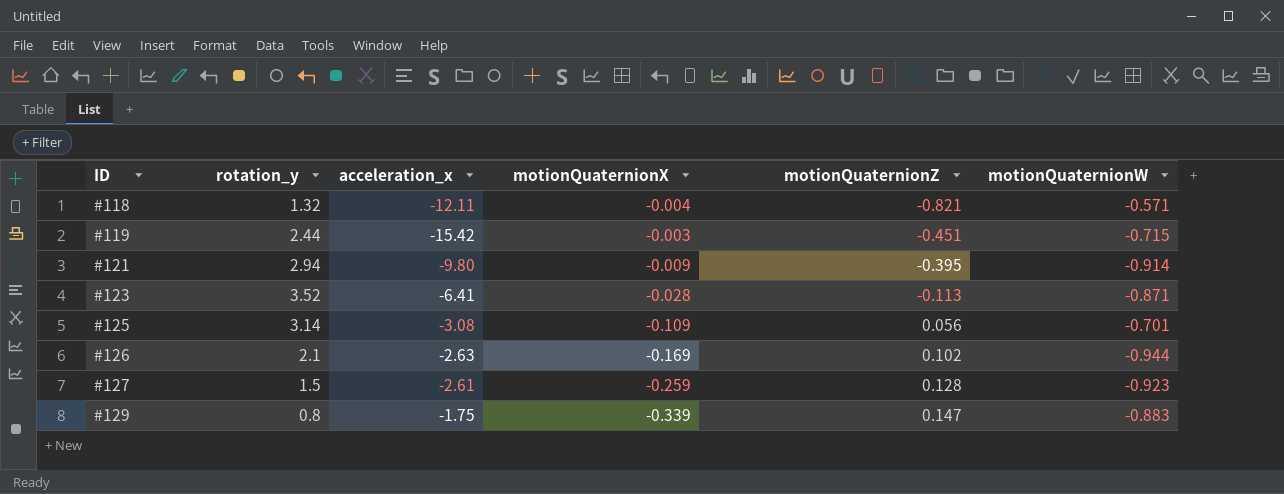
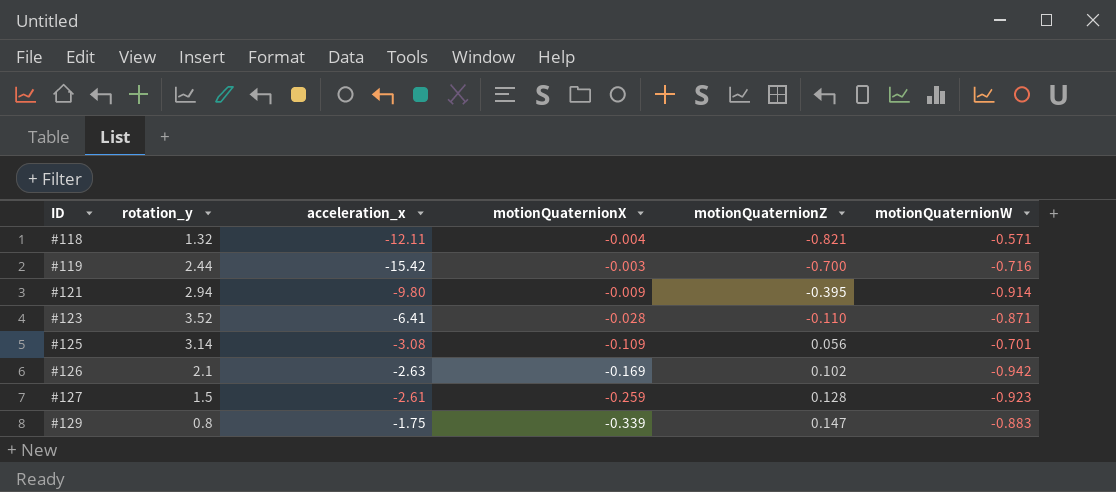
#119 | motionQuaternionZ: -0.451 -> -0.700
#119 | motionQuaternionW: -0.715 -> -0.716
#123 | motionQuaternionZ: -0.113 -> -0.110
#126 | motionQuaternionW: -0.944 -> -0.942

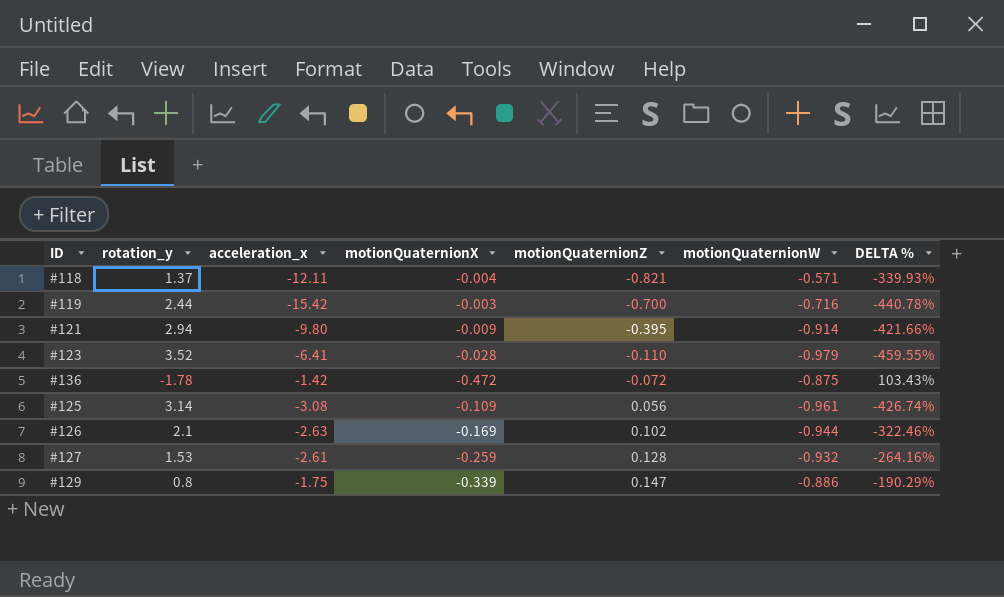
column DELTA % | formula: none -> ([rotation_y] - [motionQuaternionW]) / [motionQuaternionW]
#118 | rotation_y: 1.32 -> 1.37
#123 | motionQuaternionW: -0.871 -> -0.979
row #136: none -> -1.78 | -1.42 | -0.472 | -0.072 | -0.875 | 103.43%
#125 | motionQuaternionW: -0.701 -> -0.961
#126 | motionQuaternionW: -0.942 -> -0.944
#127 | rotation_y: 1.5 -> 1.53
#127 | motionQuaternionW: -0.923 -> -0.932
#129 | motionQuaternionW: -0.883 -> -0.886

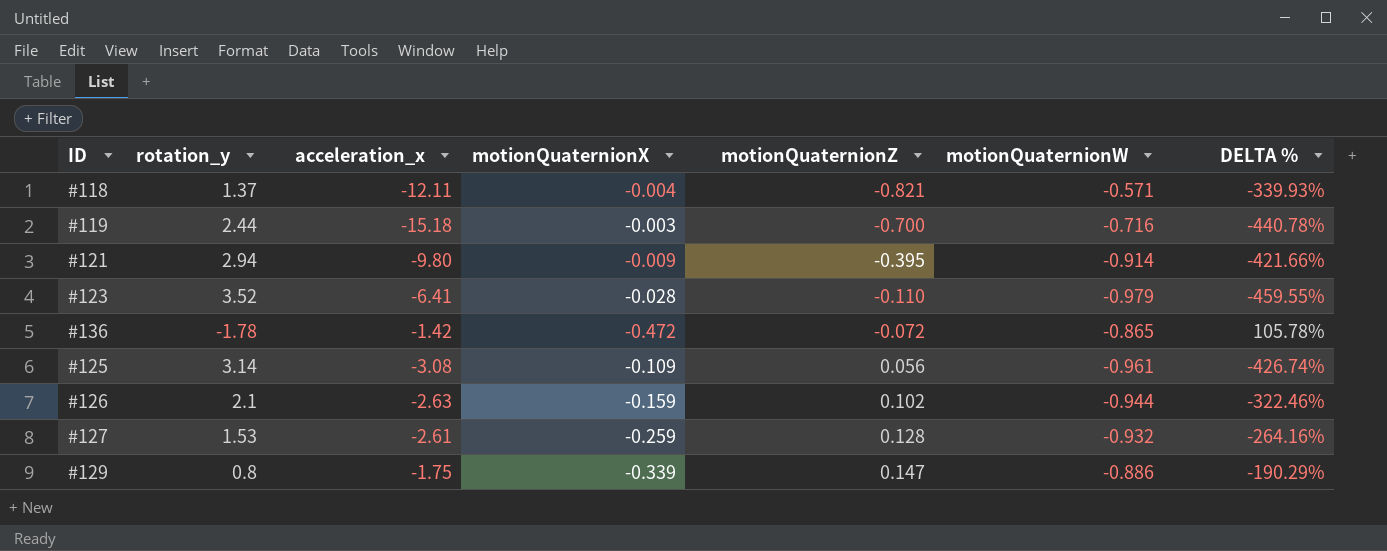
#119 | acceleration_x: -15.42 -> -15.18
#136 | motionQuaternionW: -0.875 -> -0.865
#136 | DELTA %: 103.43% -> 105.78%
#126 | motionQuaternionX: -0.169 -> -0.159

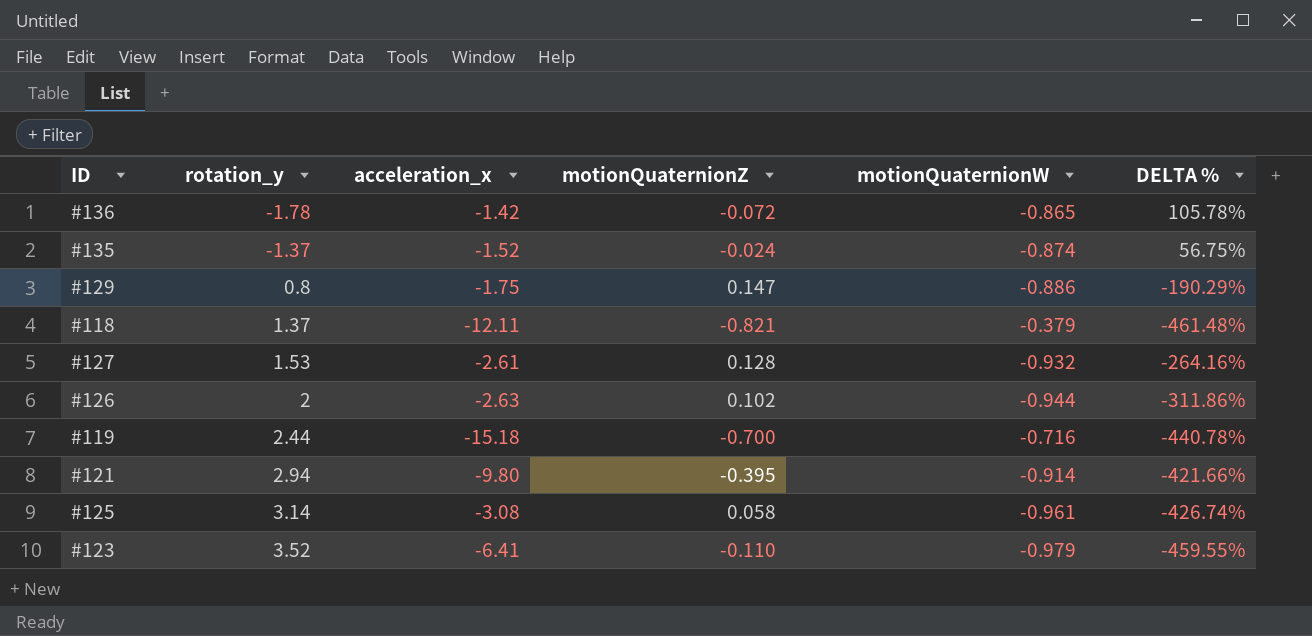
row order: motionQuaternionZ ascending -> rotation_y ascending
column motionQuaternionX | position: 4 -> none
row #135: none -> -1.37 | -1.52 | -0.024 | -0.874 | 56.75%
#118 | motionQuaternionW: -0.571 -> -0.379
#118 | DELTA %: -339.93% -> -461.48%
#126 | rotation_y: 2.1 -> 2
#126 | DELTA %: -322.46% -> -311.86%
#125 | motionQuaternionZ: 0.056 -> 0.058

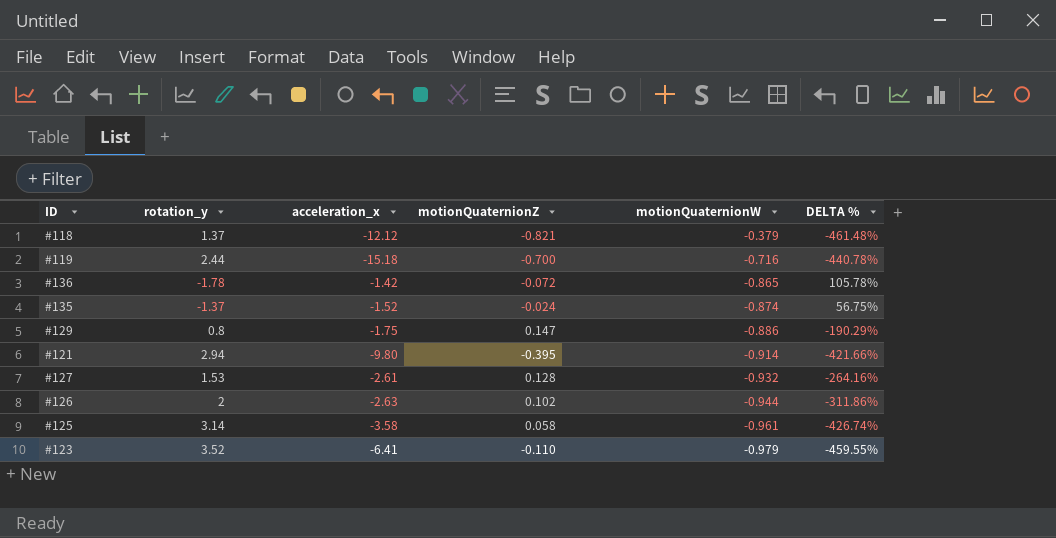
row order: rotation_y ascending -> motionQuaternionW descending
#118 | acceleration_x: -12.11 -> -12.12
#125 | acceleration_x: -3.08 -> -3.58

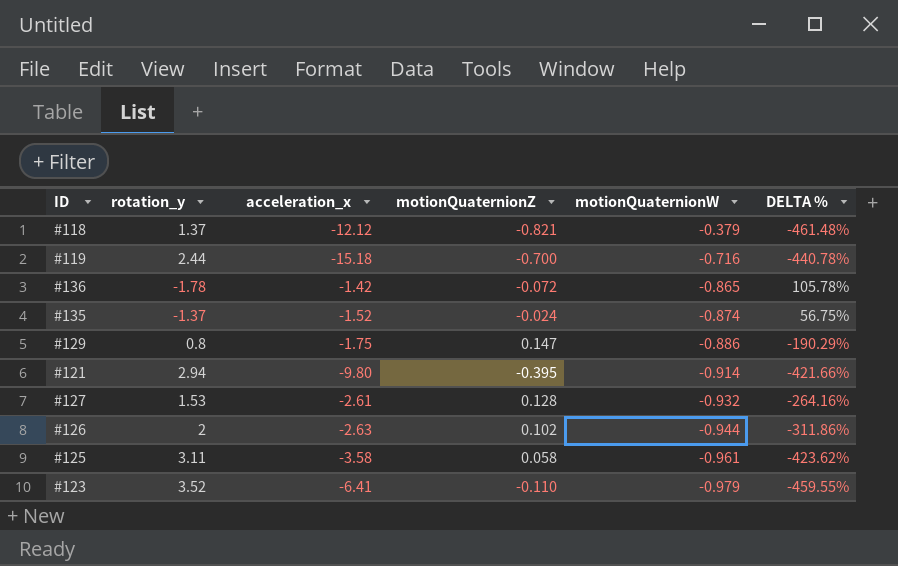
#125 | rotation_y: 3.14 -> 3.11
#125 | DELTA %: -426.74% -> -423.62%

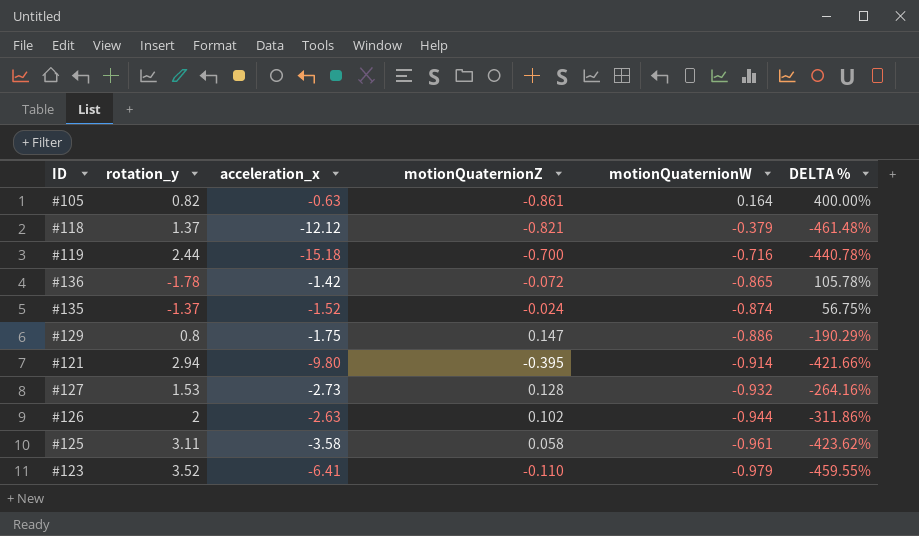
row #105: none -> 0.82 | -0.63 | -0.861 | 0.164 | 400.00%
#127 | acceleration_x: -2.61 -> -2.73

